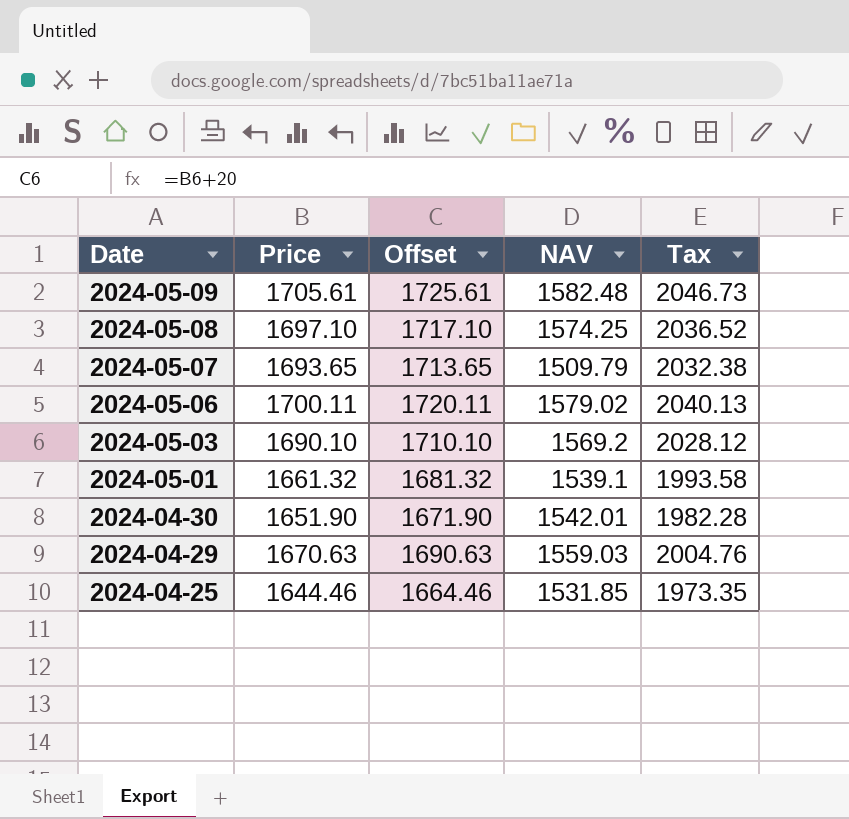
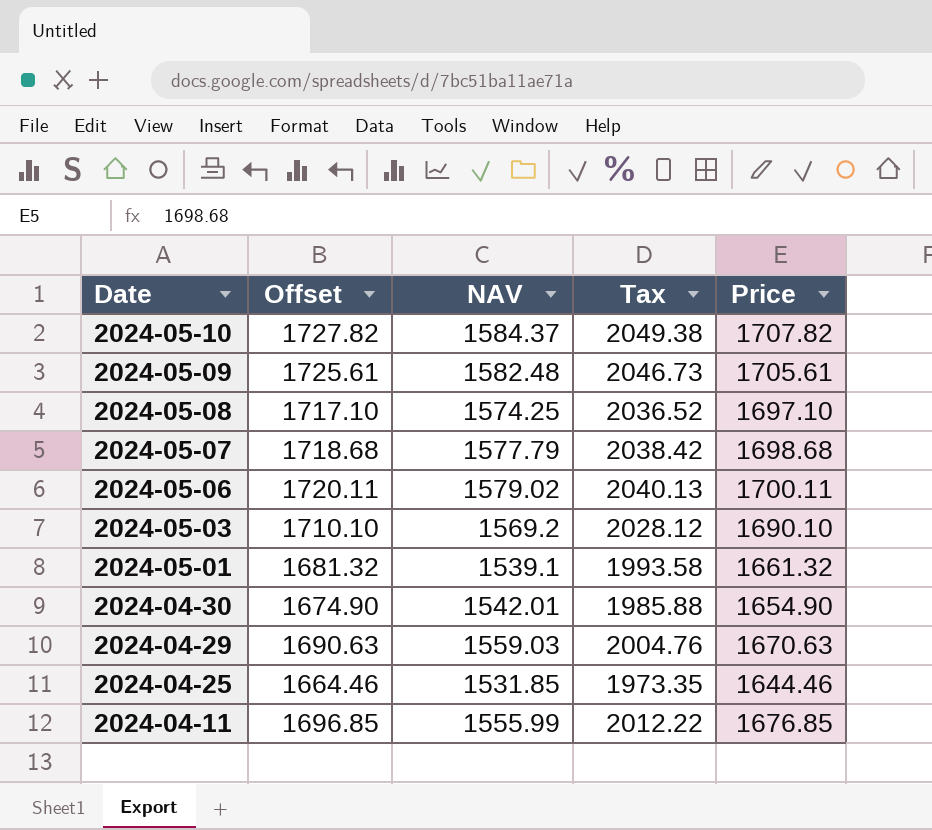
column Price | position: 2 -> 5
row 2024-05-10: none -> 1727.82 | 1584.37 | 2049.38 | 1707.82
2024-05-07 | Offset: 1713.65 -> 1718.68
2024-05-07 | NAV: 1509.79 -> 1577.79
2024-05-07 | Tax: 2032.38 -> 2038.42
2024-05-07 | Price: 1693.65 -> 1698.68
2024-04-30 | Offset: 1671.90 -> 1674.90
2024-04-30 | Tax: 1982.28 -> 1985.88
2024-04-30 | Price: 1651.90 -> 1654.90
row 2024-04-11: none -> 1696.85 | 1555.99 | 2012.22 | 1676.85

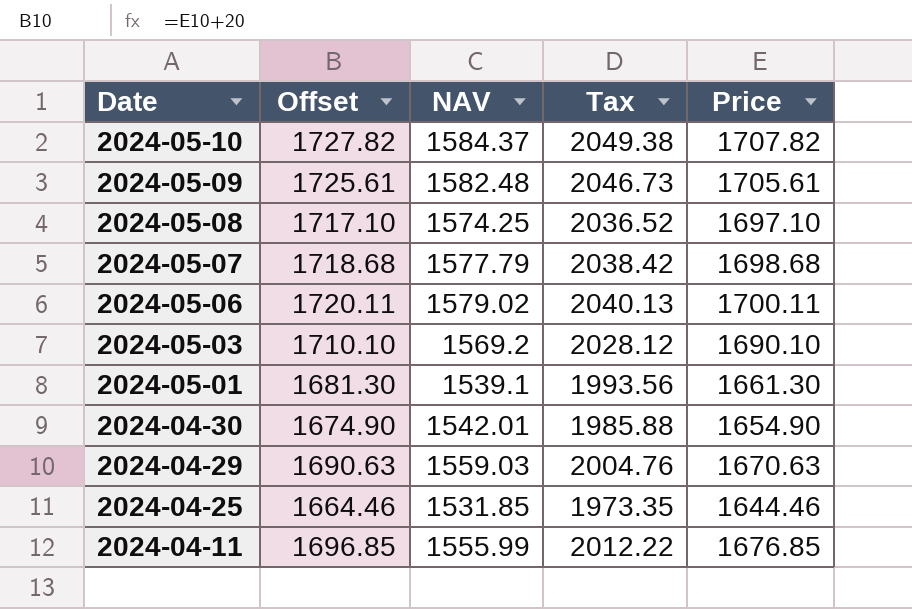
2024-05-01 | Offset: 1681.32 -> 1681.30
2024-05-01 | Tax: 1993.58 -> 1993.56
2024-05-01 | Price: 1661.32 -> 1661.30

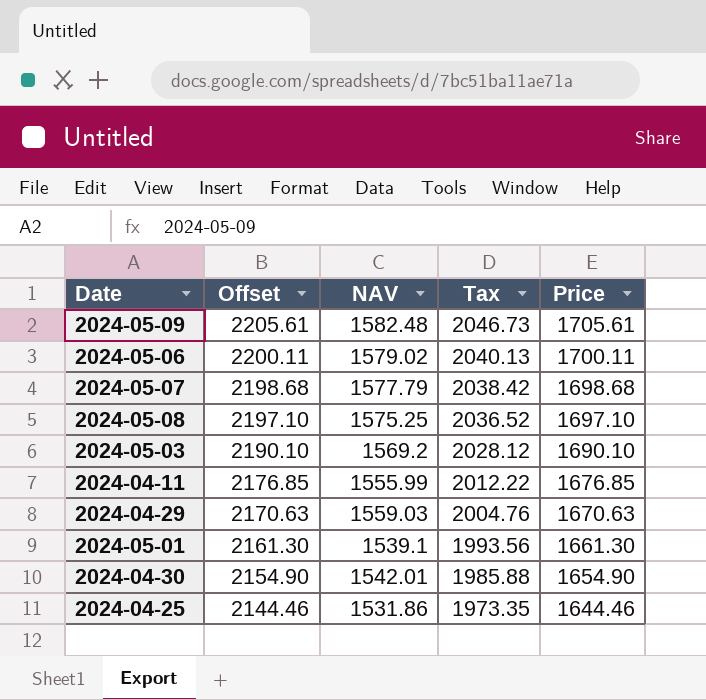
row order: Date descending -> Offset descending
column Offset | formula: [Price] + 20 -> [Price] + 500
row 2024-05-10: 1727.82 | 1584.37 | 2049.38 | 1707.82 -> none
2024-05-08 | NAV: 1574.25 -> 1575.25
2024-04-25 | NAV: 1531.85 -> 1531.86

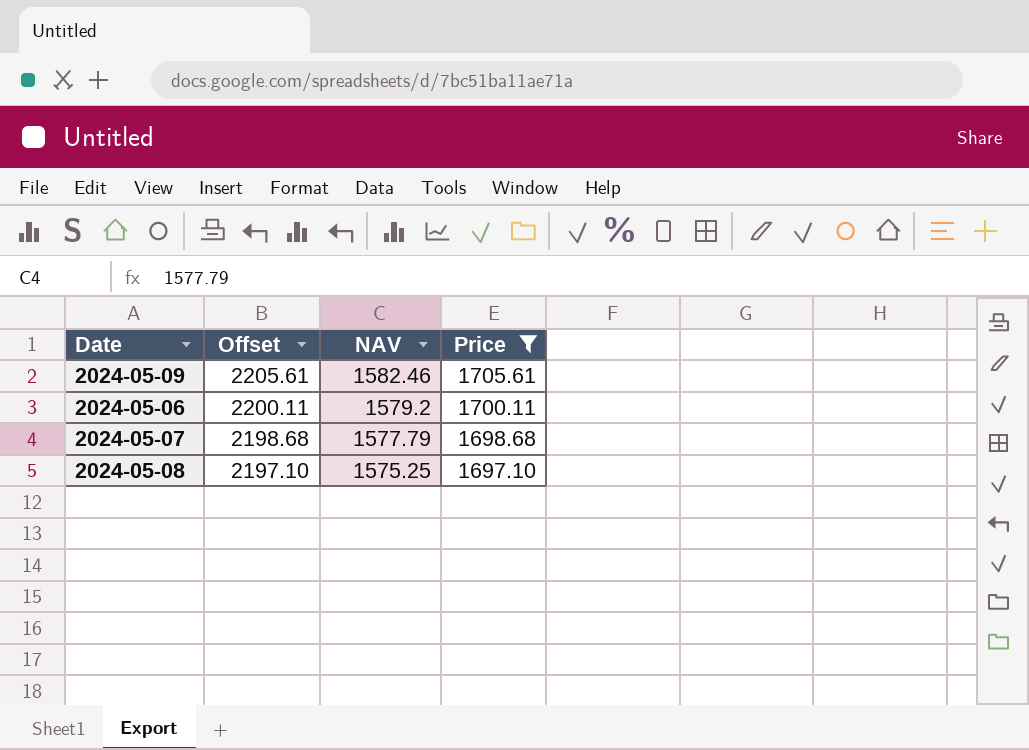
filter: none -> Price >= 1697.10
column Tax | formula: [Price] * 1.2 -> none
2024-05-09 | NAV: 1582.48 -> 1582.46
2024-05-06 | NAV: 1579.02 -> 1579.2

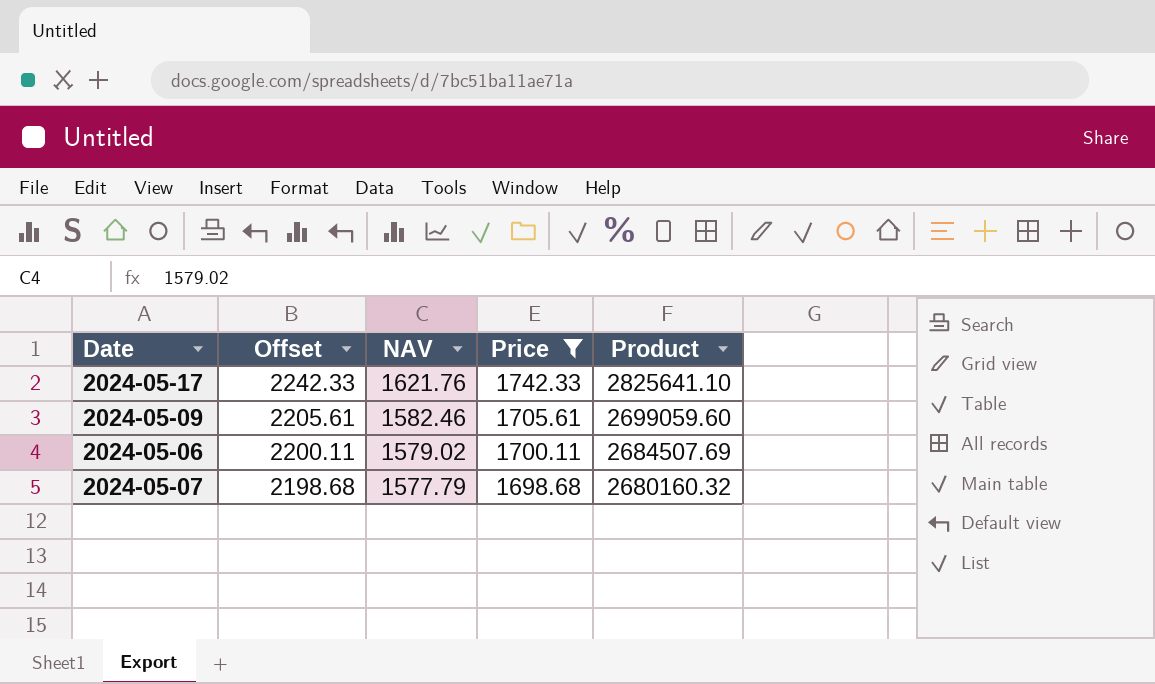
column Product | formula: none -> [NAV] * [Price]
row 2024-05-08: 2197.10 | 1575.25 | 1697.10 -> none
row 2024-05-17: none -> 2242.33 | 1621.76 | 1742.33 | 2825641.10
2024-05-06 | NAV: 1579.2 -> 1579.02

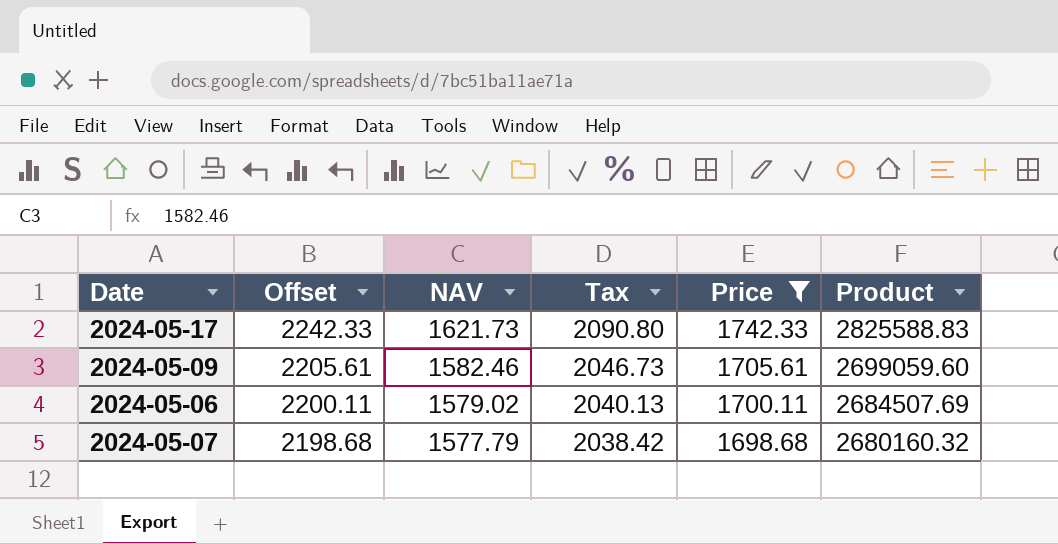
column Tax | formula: none -> [Price] * 1.2
2024-05-17 | NAV: 1621.76 -> 1621.73
2024-05-17 | Product: 2825641.10 -> 2825588.83

